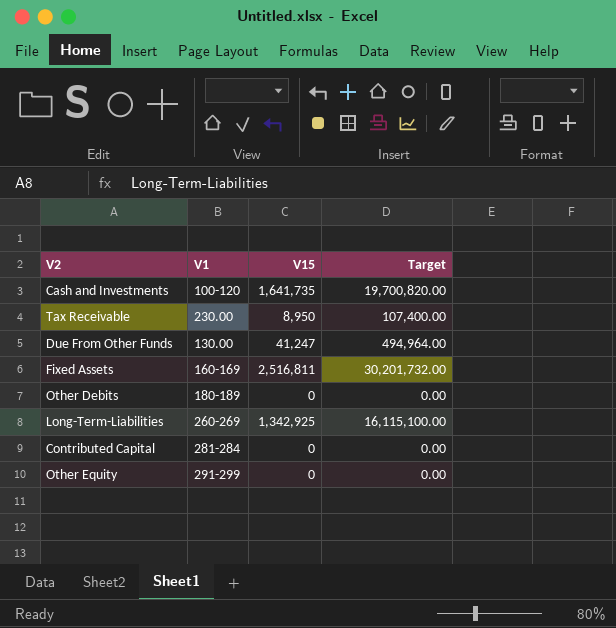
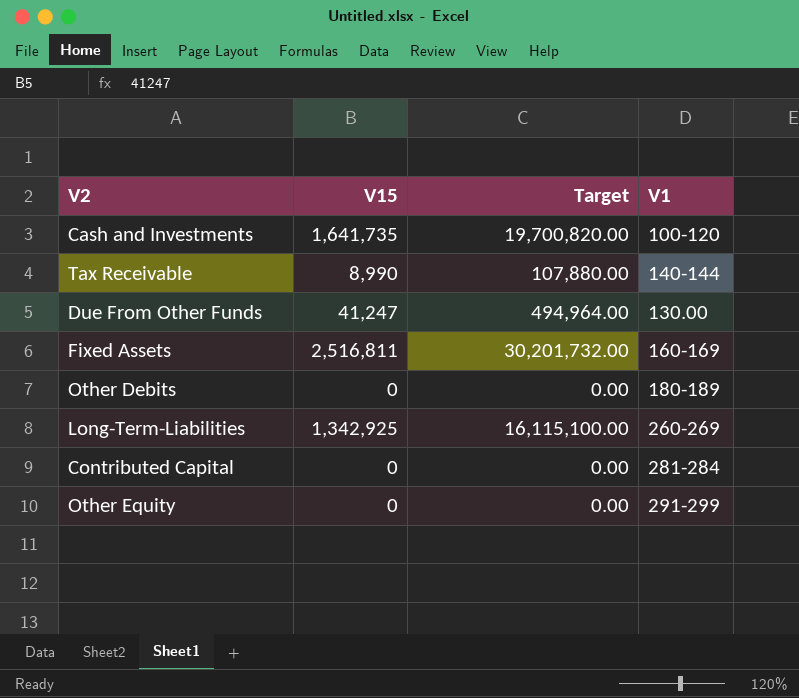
column V1 | position: 2 -> 4
Tax Receivable | V15: 8,950 -> 8,990
Tax Receivable | Target: 107,400.00 -> 107,880.00
Tax Receivable | V1: 230.00 -> 140-144

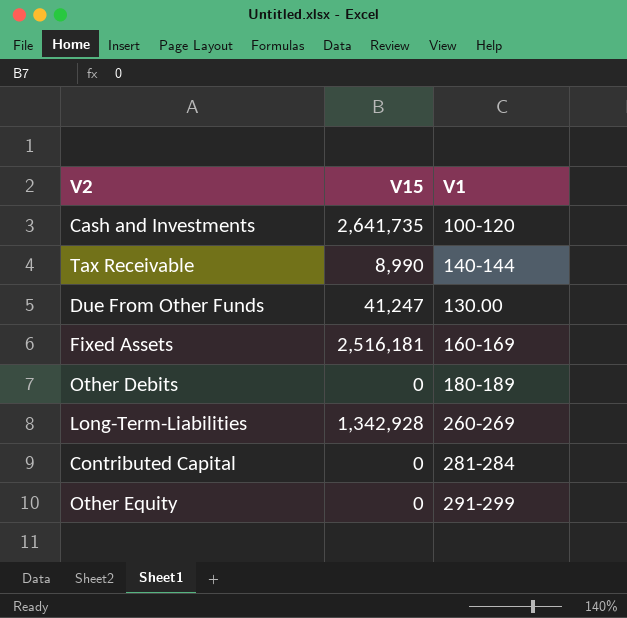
column Target | formula: [V15] * 12 -> none
Cash and Investments | V15: 1,641,735 -> 2,641,735
Fixed Assets | V15: 2,516,811 -> 2,516,181
Long-Term-Liabilities | V15: 1,342,925 -> 1,342,928

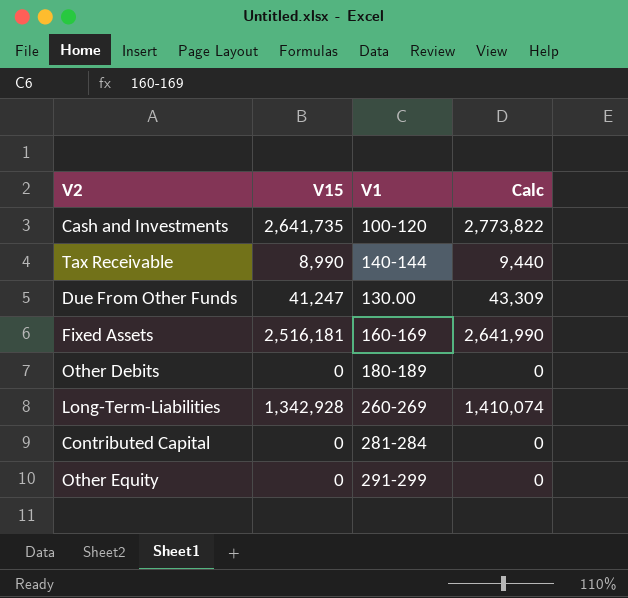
column Calc | formula: none -> [V15] * 1.05

